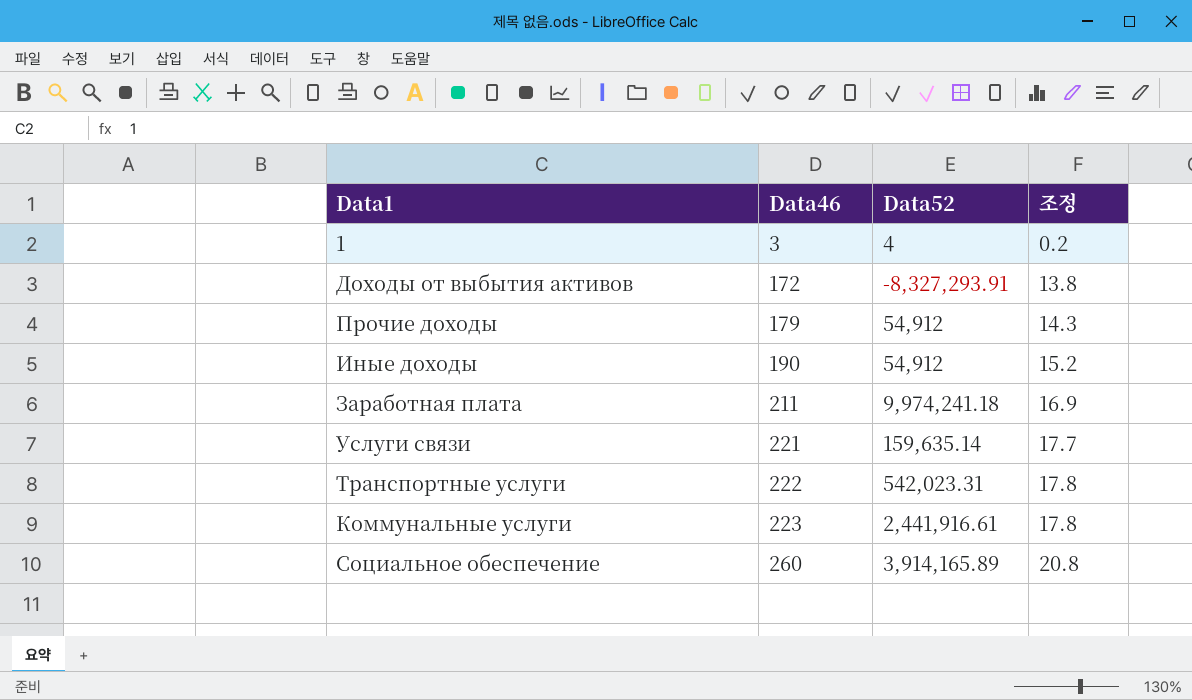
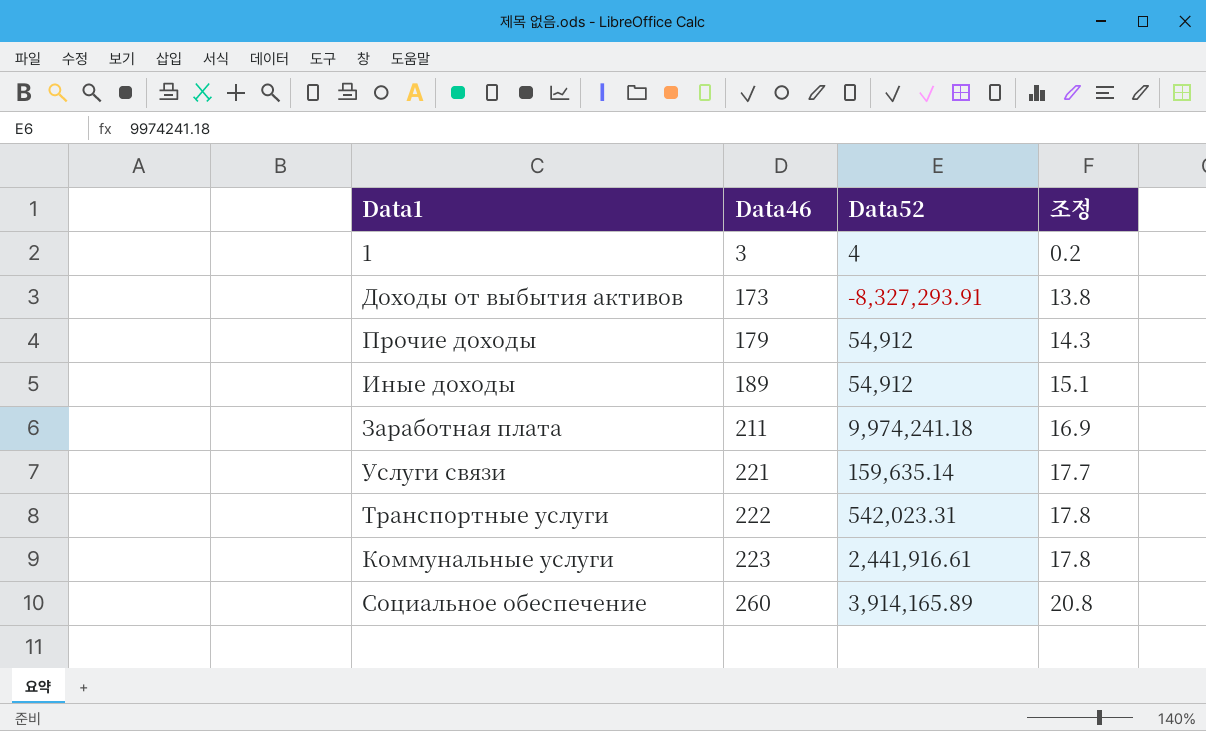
Доходы от выбытия активов | Data46: 172 -> 173
Иные доходы | Data46: 190 -> 189
Иные доходы | 조정: 15.2 -> 15.1

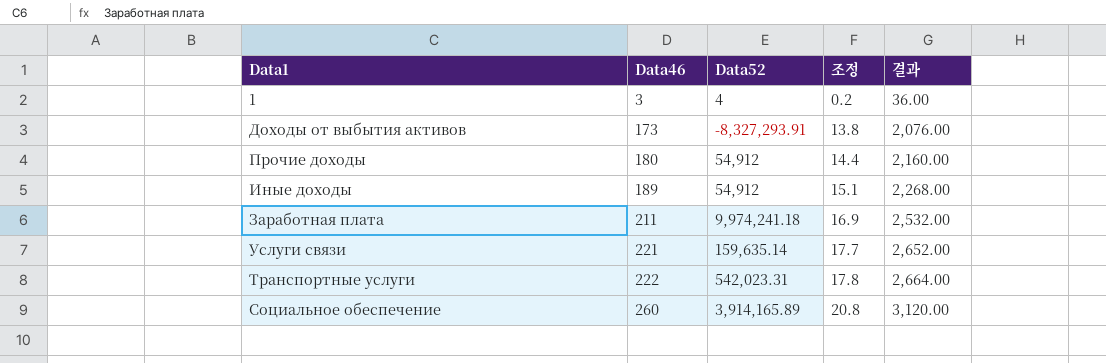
column 결과 | formula: none -> [Data46] * 12
row Коммунальные услуги: 223 | 2,441,916.61 | 17.8 -> none
Прочие доходы | Data46: 179 -> 180
Прочие доходы | 조정: 14.3 -> 14.4

